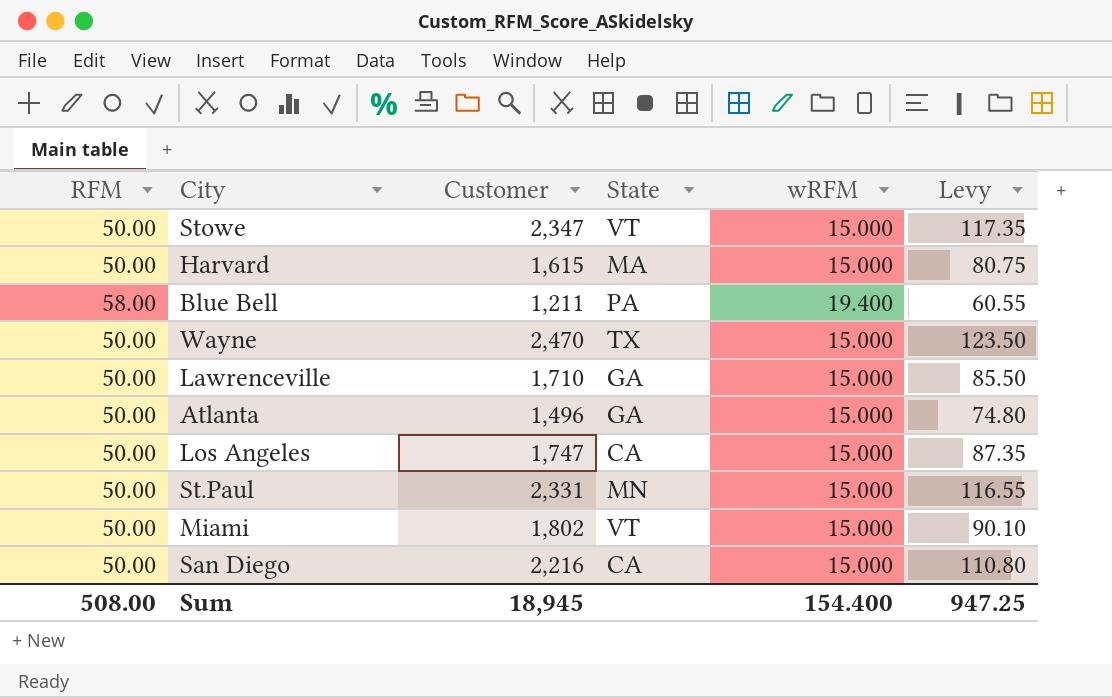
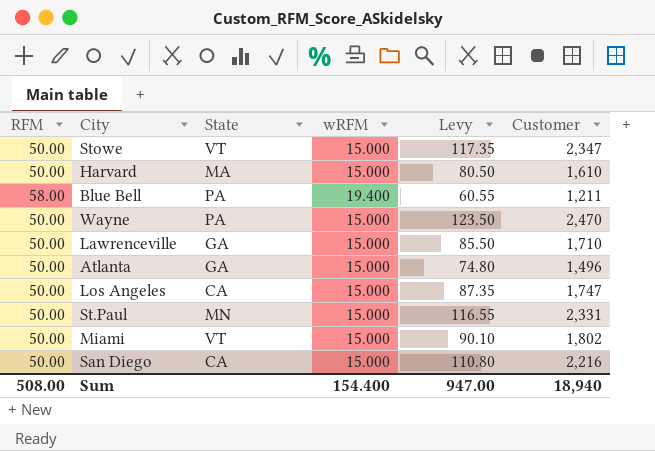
column Customer | position: 3 -> 6
Harvard | Levy: 80.75 -> 80.50
Harvard | Customer: 1,615 -> 1,610
Wayne | State: TX -> PA
Sum | Levy: 947.25 -> 947.00
Sum | Customer: 18,945 -> 18,940

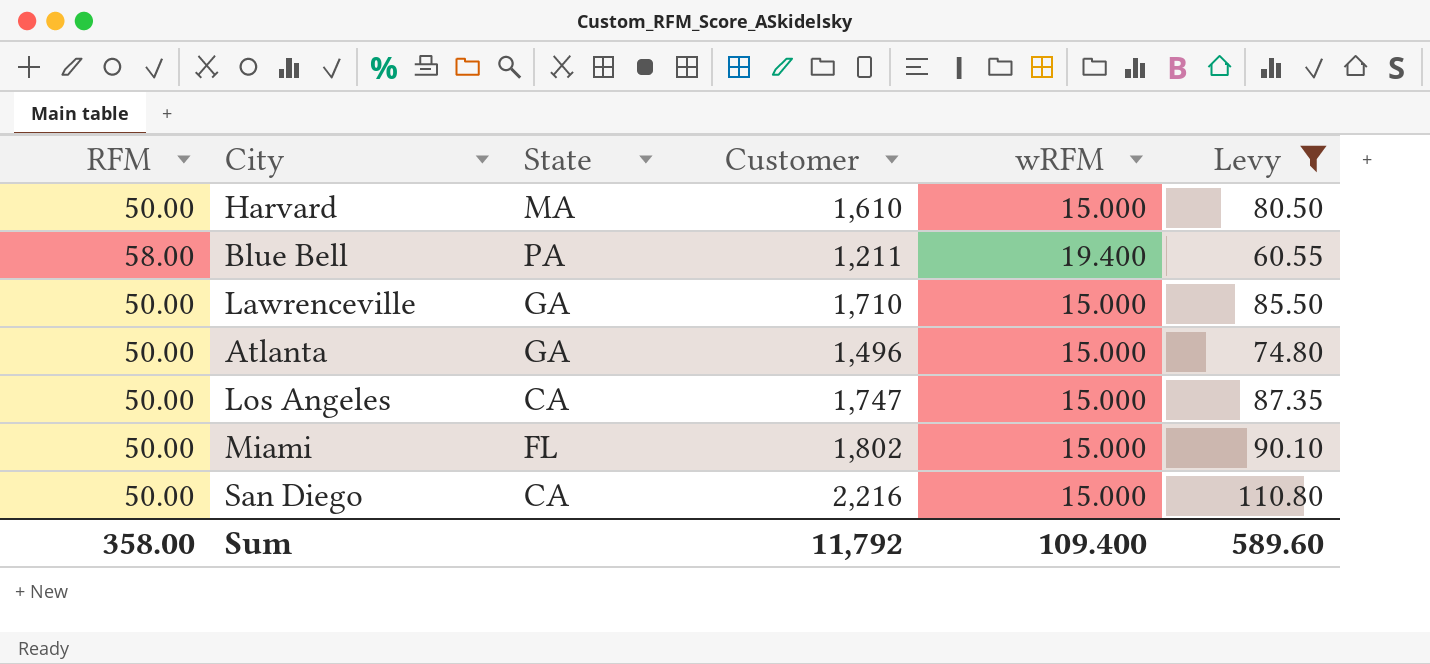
filter: none -> Levy <= 110.80
column Customer | position: 6 -> 4
Miami | State: VT -> FL
Sum | RFM: 508.00 -> 358.00
Sum | Customer: 18,940 -> 11,792
Sum | wRFM: 154.400 -> 109.400
Sum | Levy: 947.00 -> 589.60

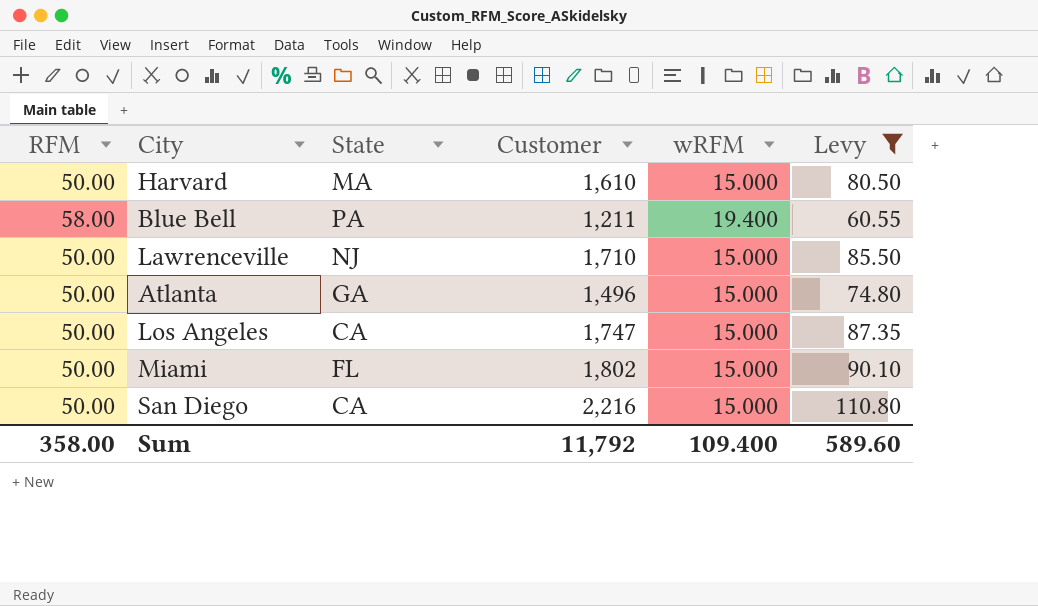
Lawrenceville | State: GA -> NJ

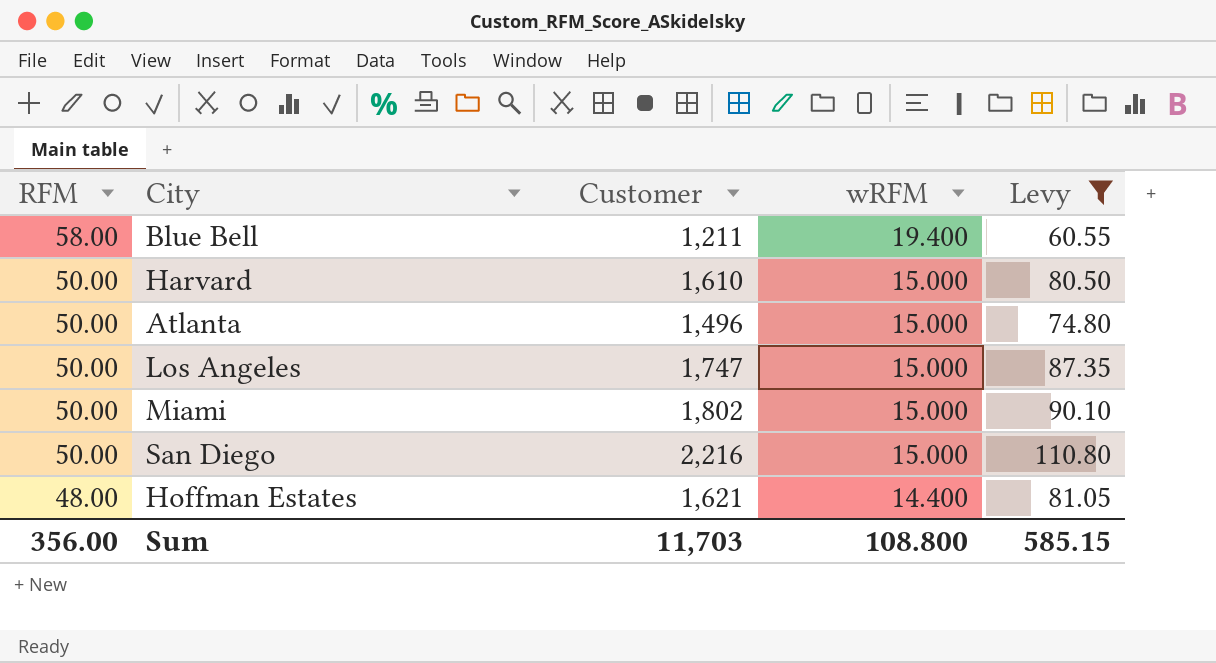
row order: none -> RFM descending
column State | position: 3 -> none
row Lawrenceville: 50.00 | NJ | 1,710 | 15.000 | 85.50 -> none
row Hoffman Estates: none -> 48.00 | 1,621 | 14.400 | 81.05
Sum | RFM: 358.00 -> 356.00
Sum | Customer: 11,792 -> 11,703
Sum | wRFM: 109.400 -> 108.800
Sum | Levy: 589.60 -> 585.15

